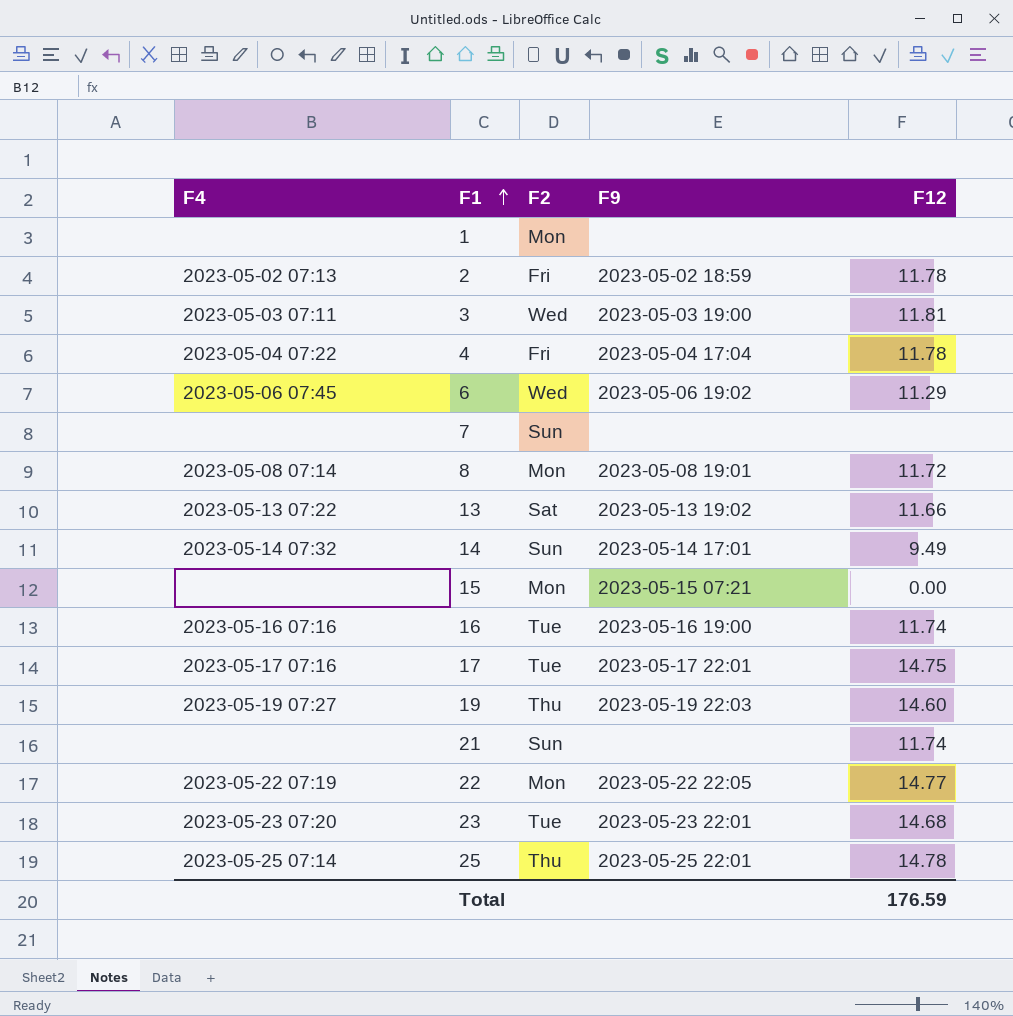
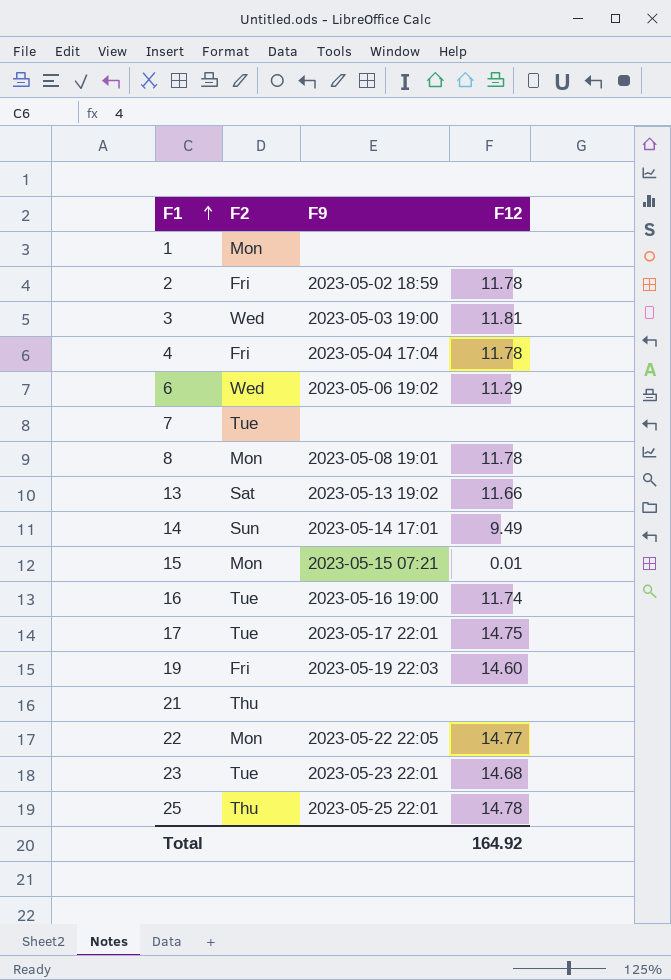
column F4 | position: 1 -> none
7 | F2: Sun -> Tue
8 | F12: 11.72 -> 11.78
15 | F12: 0.00 -> 0.01
19 | F2: Thu -> Fri
21 | F2: Sun -> Thu
21 | F12: 11.74 -> none
Total | F12: 176.59 -> 164.92

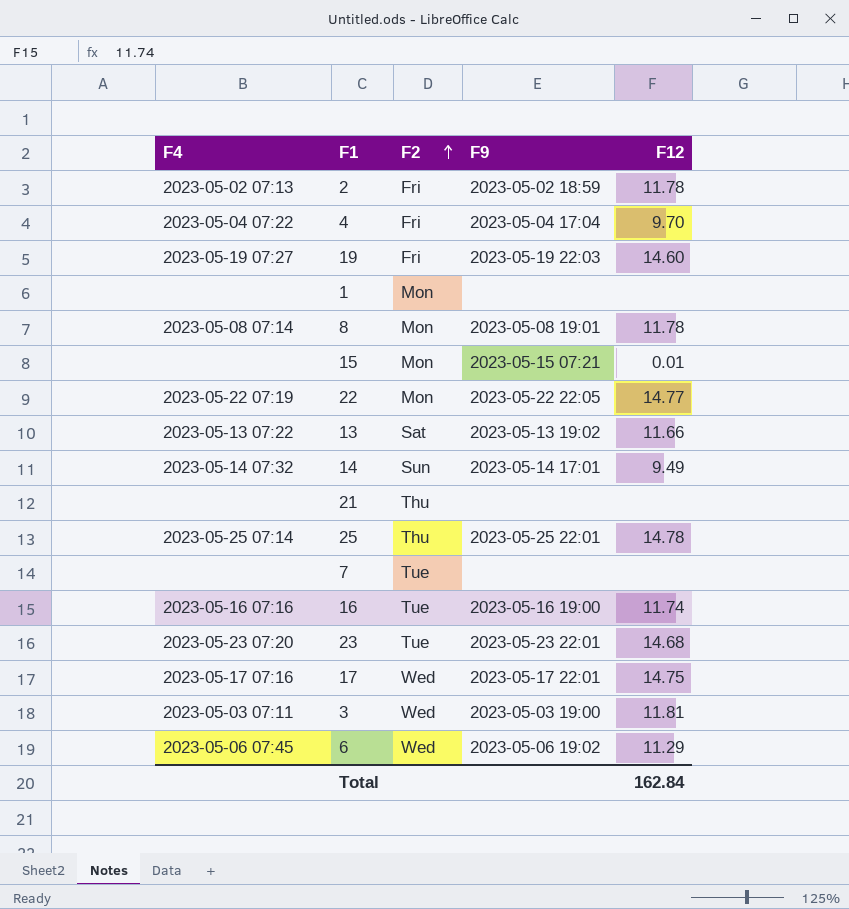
row order: F1 ascending -> F2 ascending
column F4 | position: none -> 1
4 | F12: 11.78 -> 9.70
17 | F2: Tue -> Wed
Total | F12: 164.92 -> 162.84

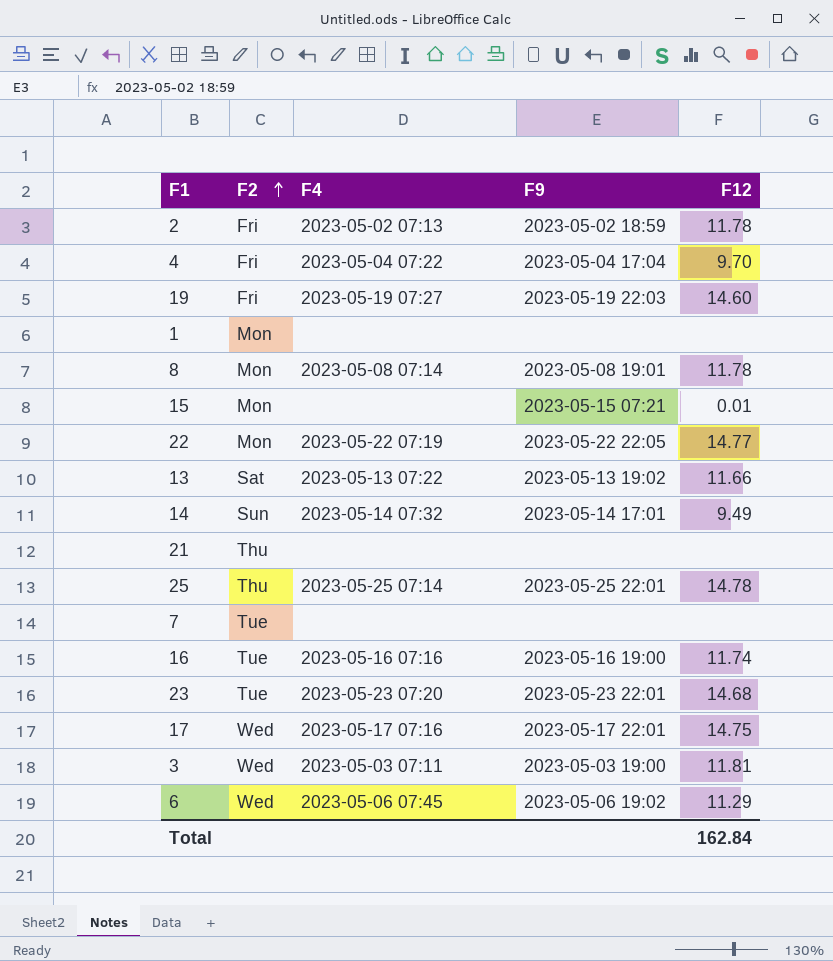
column F4 | position: 1 -> 3

